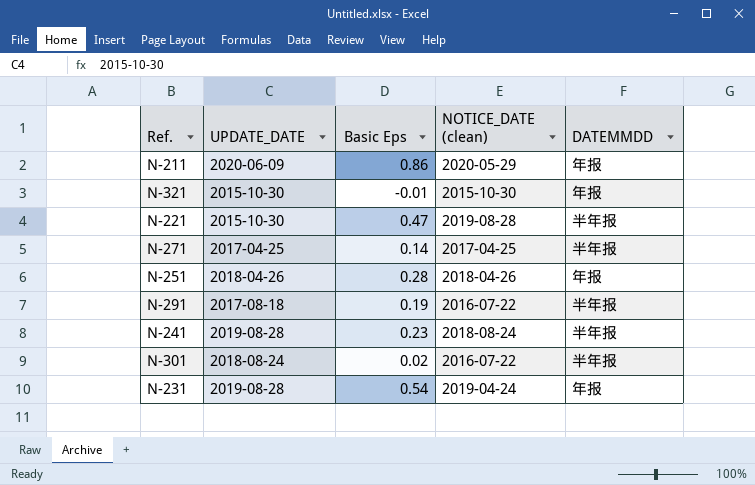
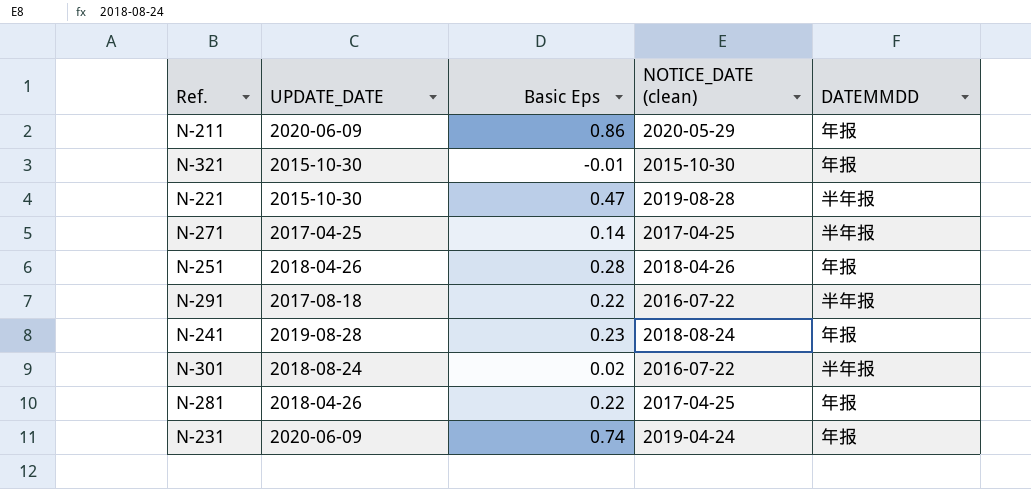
N-291 | Basic Eps: 0.19 -> 0.22
N-241 | DATEMMDD: 半年报 -> 年报
row N-281: none -> 2018-04-26 | 0.22 | 2017-04-25 | 年报
N-231 | UPDATE_DATE: 2019-08-28 -> 2020-06-09
N-231 | Basic Eps: 0.54 -> 0.74

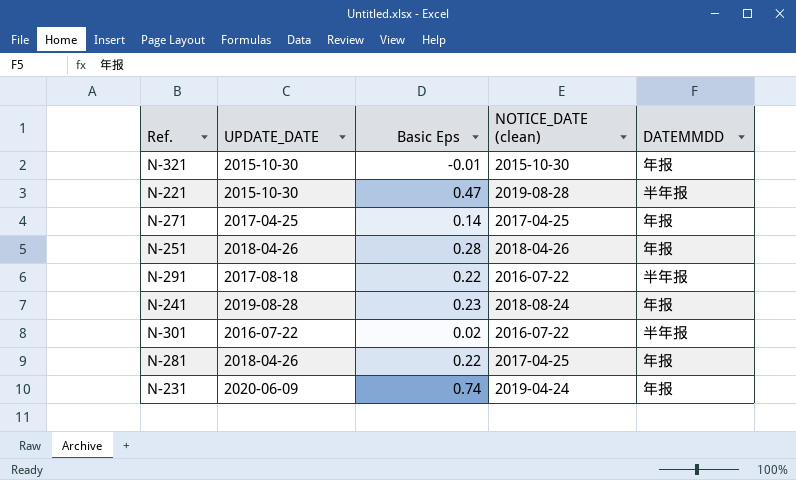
row N-211: 2020-06-09 | 0.86 | 2020-05-29 | 年报 -> none
N-271 | DATEMMDD: 半年报 -> 年报
N-301 | UPDATE_DATE: 2018-08-24 -> 2016-07-22

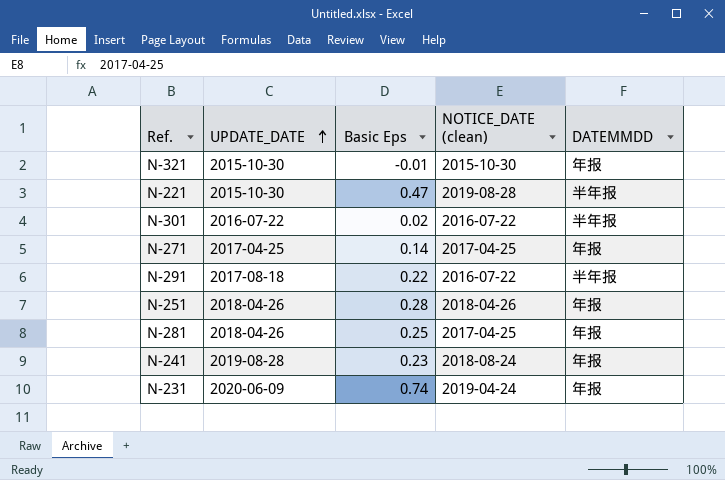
row order: none -> UPDATE_DATE ascending
N-281 | Basic Eps: 0.22 -> 0.25

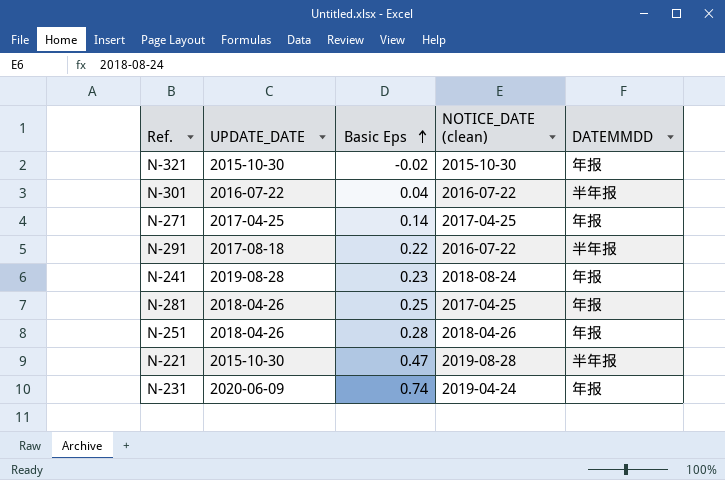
row order: UPDATE_DATE ascending -> Basic Eps ascending
N-321 | Basic Eps: -0.01 -> -0.02
N-301 | Basic Eps: 0.02 -> 0.04

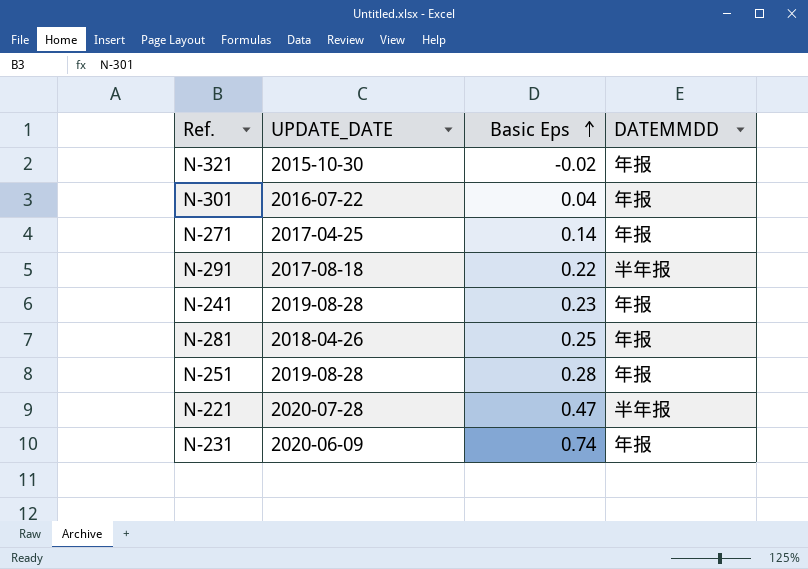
column NOTICE_DATE (clean) | position: 4 -> none
N-301 | DATEMMDD: 半年报 -> 年报
N-251 | UPDATE_DATE: 2018-04-26 -> 2019-08-28
N-221 | UPDATE_DATE: 2015-10-30 -> 2020-07-28

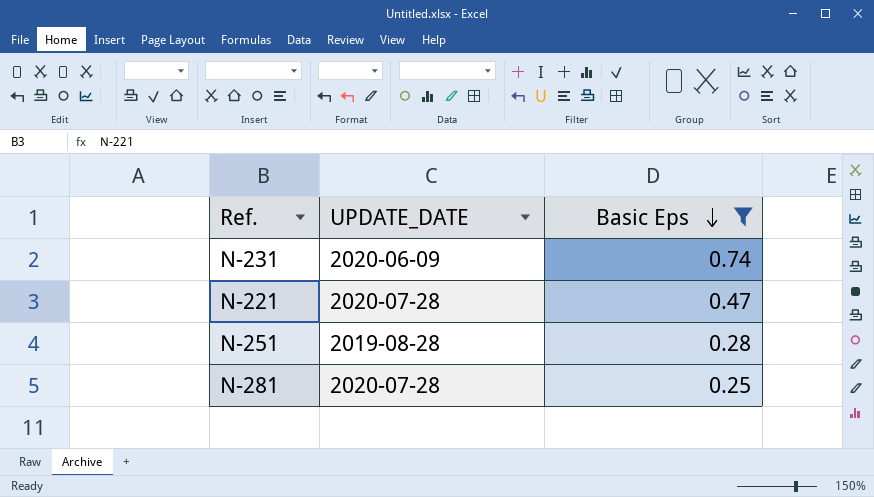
filter: none -> Basic Eps >= 0.25
row order: Basic Eps ascending -> Basic Eps descending
column DATEMMDD | position: 4 -> none
N-281 | UPDATE_DATE: 2018-04-26 -> 2020-07-28

